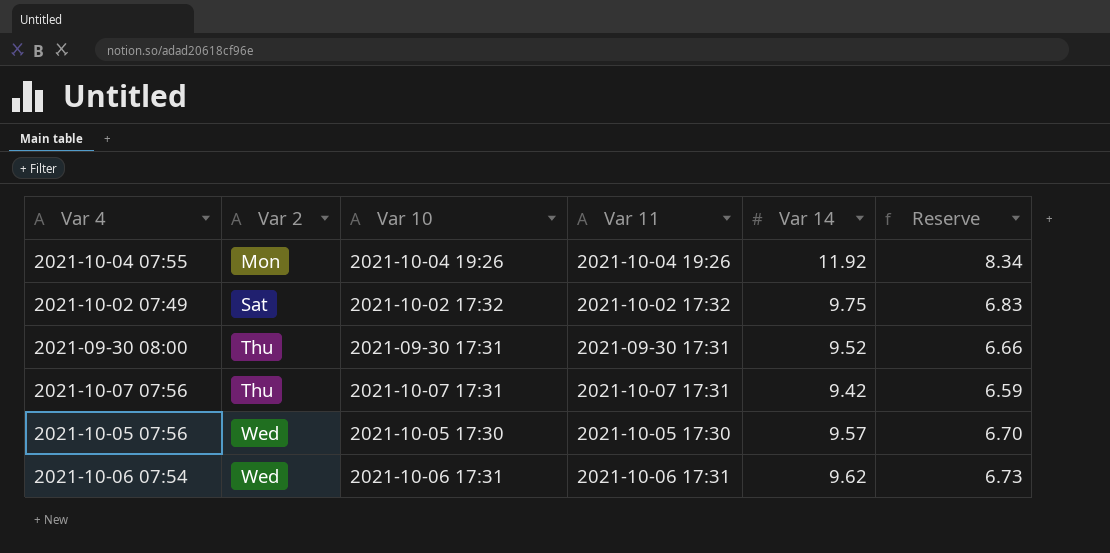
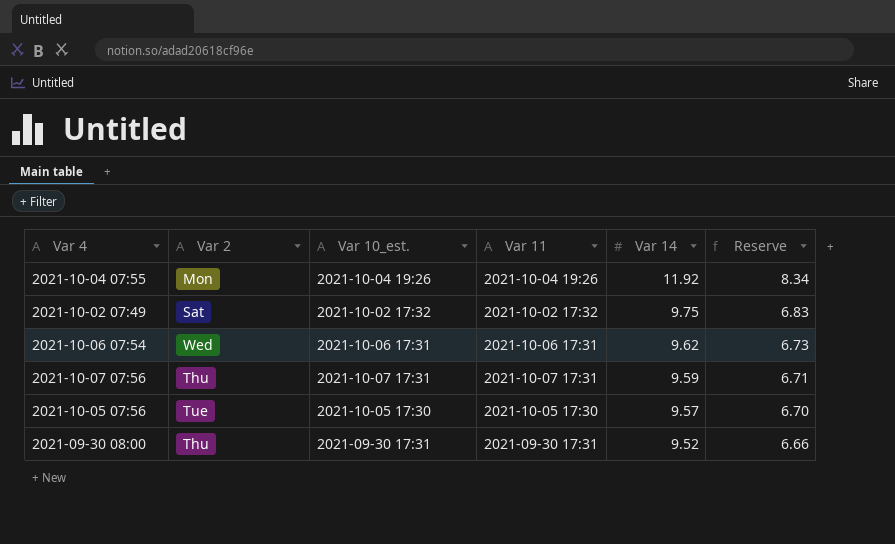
row order: Var 2 ascending -> Var 14 descending
column name: Var 10 -> Var 10_est.
2021-10-07 07:56 | Var 14: 9.42 -> 9.59
2021-10-07 07:56 | Reserve: 6.59 -> 6.71
2021-10-05 07:56 | Var 2: Wed -> Tue

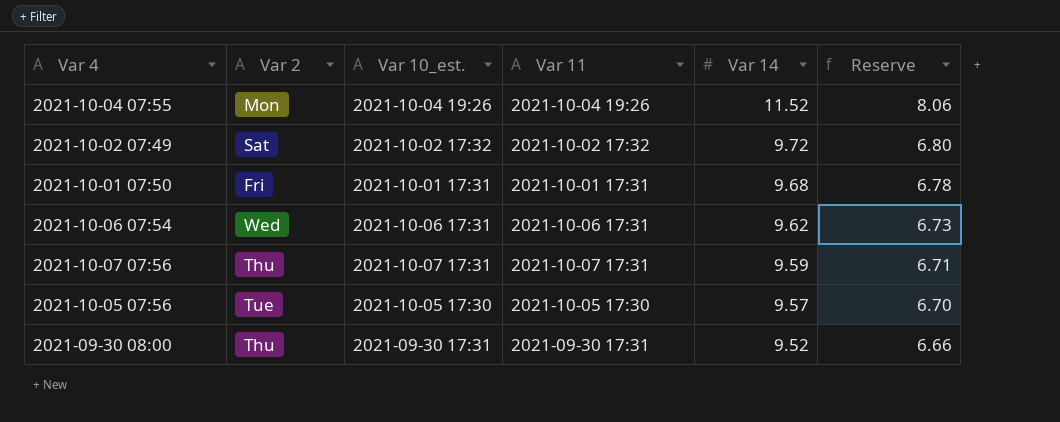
2021-10-04 07:55 | Var 14: 11.92 -> 11.52
2021-10-04 07:55 | Reserve: 8.34 -> 8.06
2021-10-02 07:49 | Var 14: 9.75 -> 9.72
2021-10-02 07:49 | Reserve: 6.83 -> 6.80
row 2021-10-01 07:50: none -> Fri | 2021-10-01 17:31 | 2021-10-01 17:31 | 9.68 | 6.78

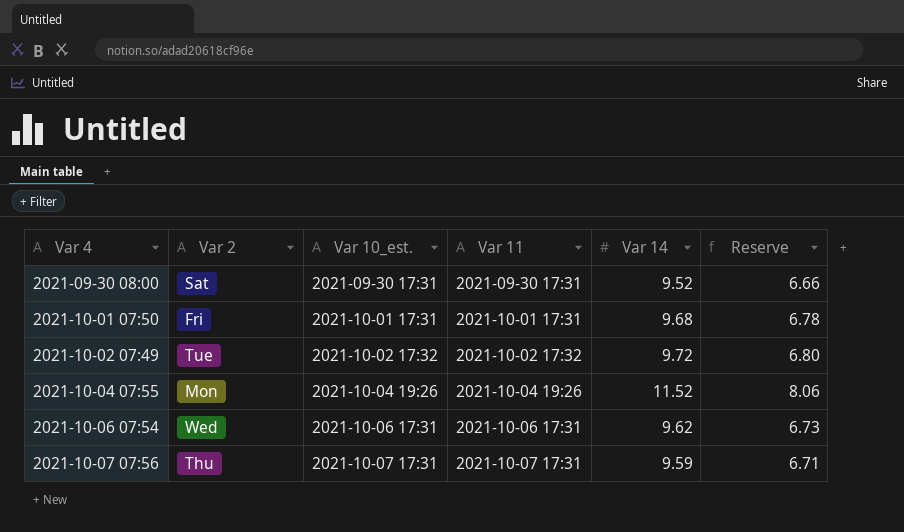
row order: Var 14 descending -> Var 4 ascending
row 2021-10-05 07:56: Tue | 2021-10-05 17:30 | 2021-10-05 17:30 | 9.57 | 6.70 -> none
2021-09-30 08:00 | Var 2: Thu -> Sat
2021-10-02 07:49 | Var 2: Sat -> Tue

